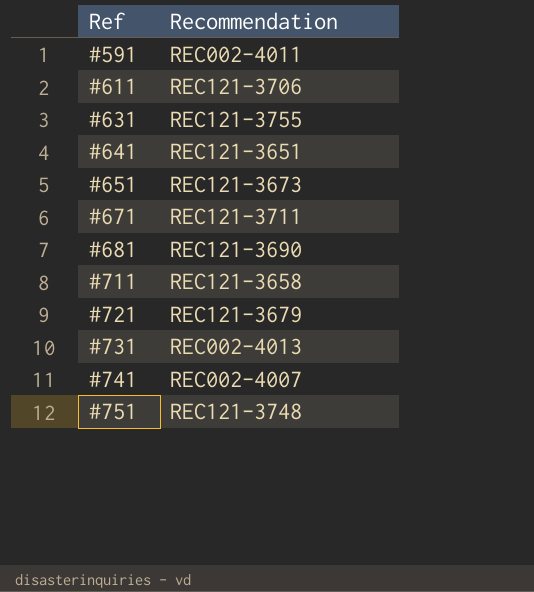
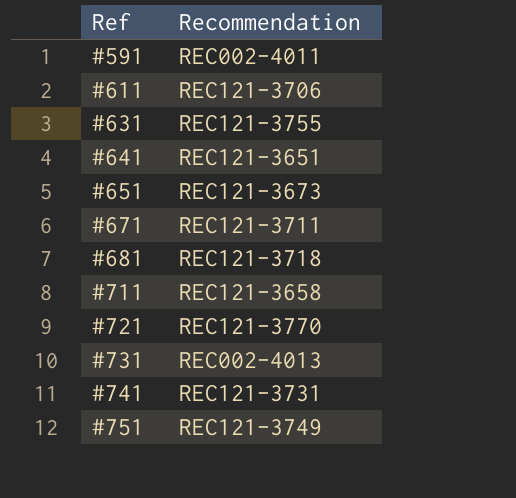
#681 | Recommendation: REC121-3690 -> REC121-3718
#721 | Recommendation: REC121-3679 -> REC121-3770
#741 | Recommendation: REC002-4007 -> REC121-3731
#751 | Recommendation: REC121-3748 -> REC121-3749

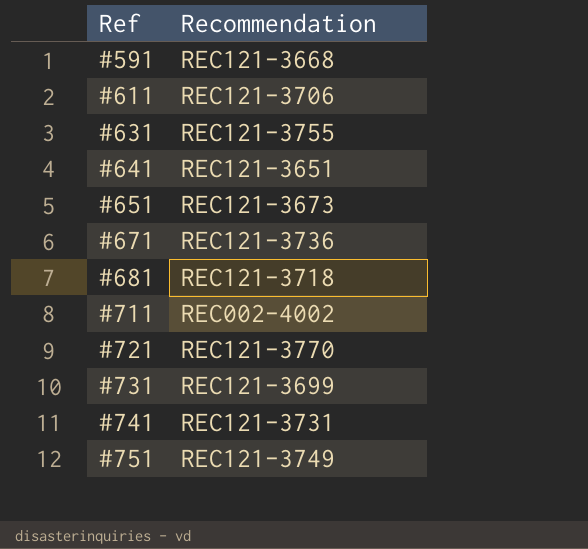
#591 | Recommendation: REC002-4011 -> REC121-3668
#671 | Recommendation: REC121-3711 -> REC121-3736
#711 | Recommendation: REC121-3658 -> REC002-4002
#731 | Recommendation: REC002-4013 -> REC121-3699

